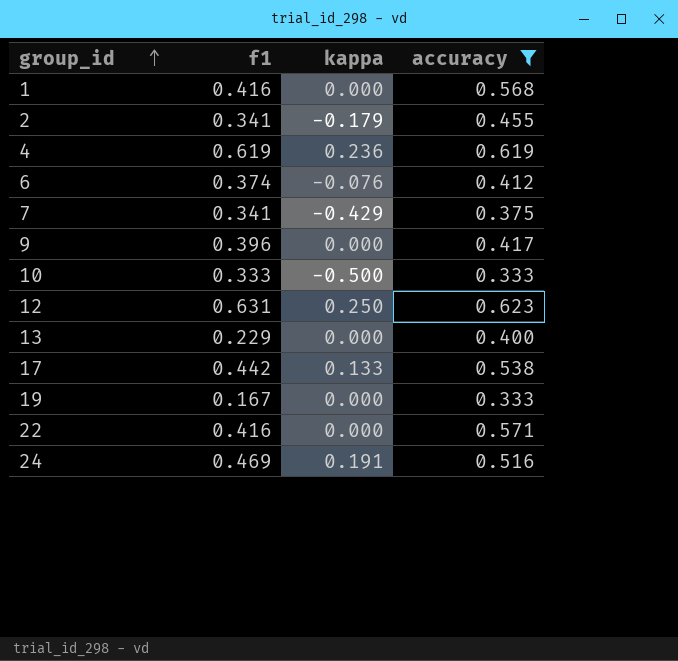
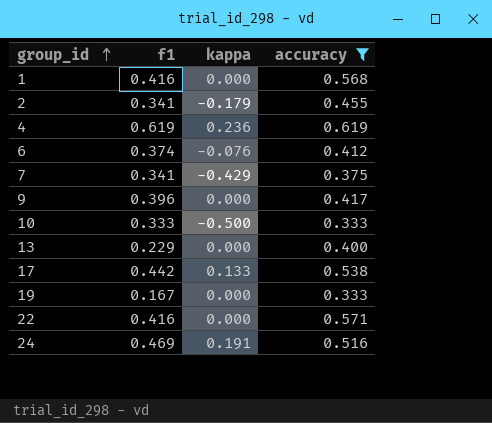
row 12: 0.631 | 0.250 | 0.623 -> none

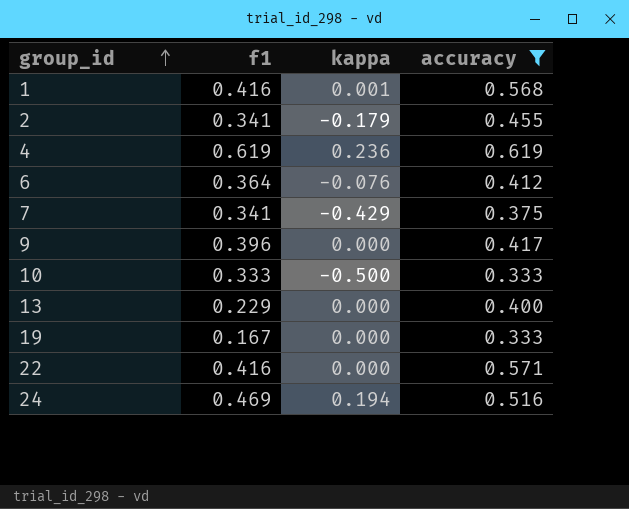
row 17: 0.442 | 0.133 | 0.538 -> none
1 | kappa: 0.000 -> 0.001
6 | f1: 0.374 -> 0.364
24 | kappa: 0.191 -> 0.194

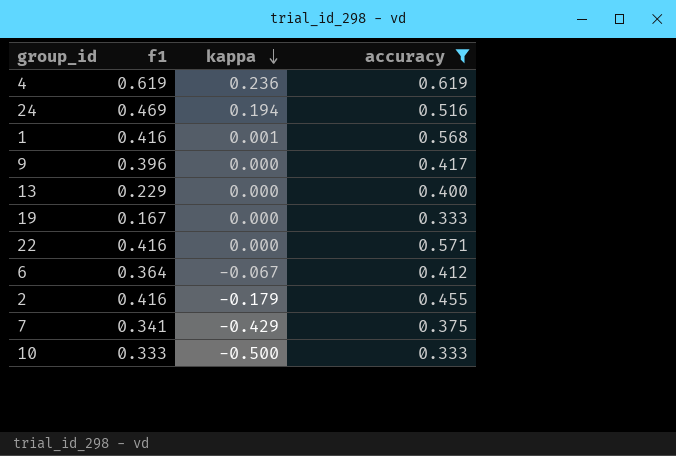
row order: group_id ascending -> kappa descending
6 | kappa: -0.076 -> -0.067
2 | f1: 0.341 -> 0.416

